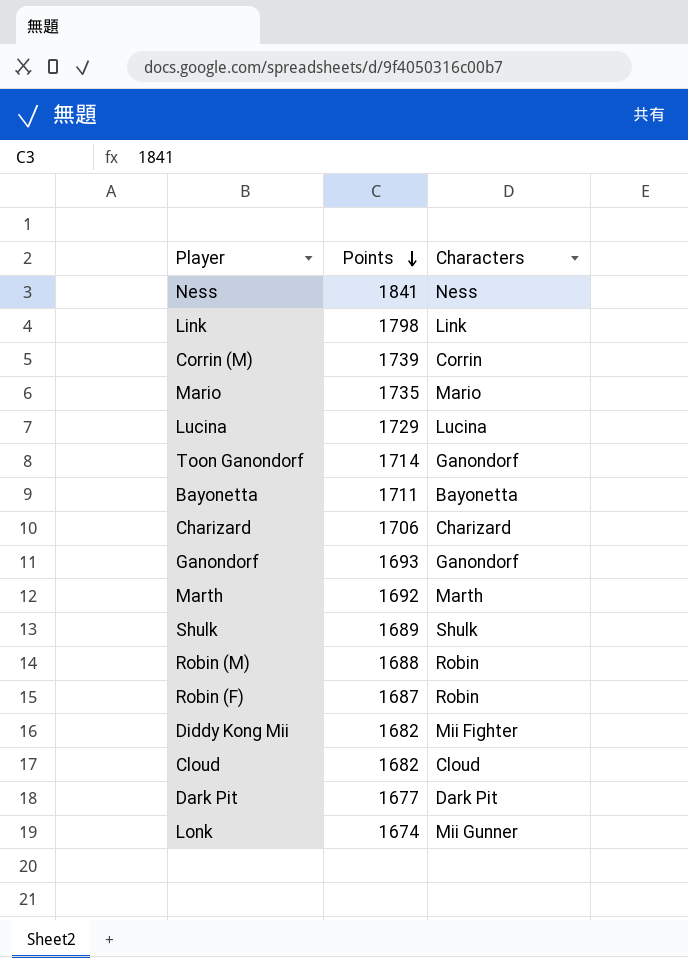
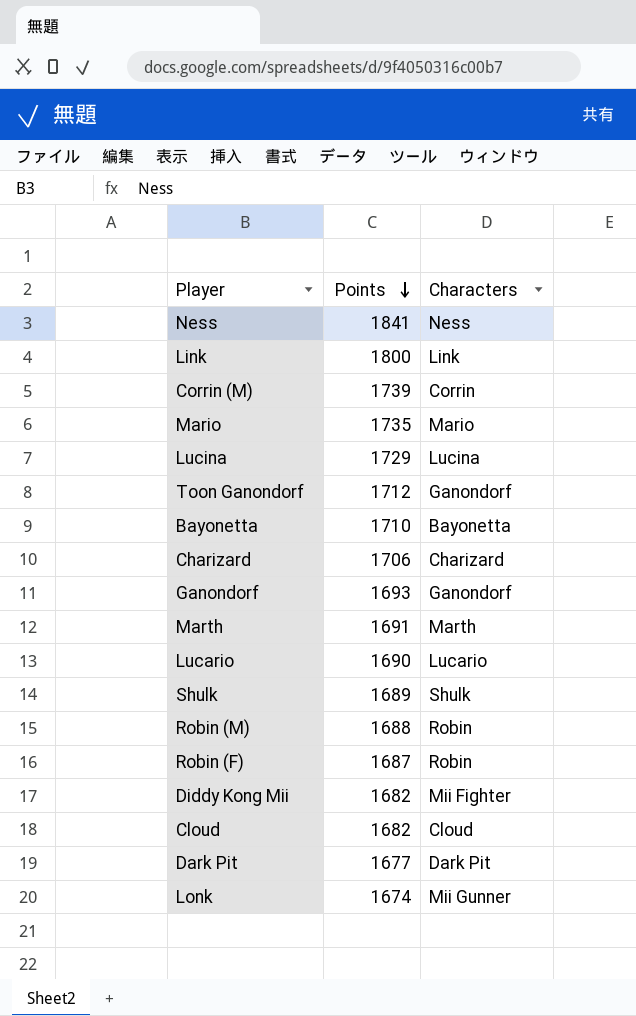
Link | Points: 1798 -> 1800
Toon Ganondorf | Points: 1714 -> 1712
Bayonetta | Points: 1711 -> 1710
Marth | Points: 1692 -> 1691
row Lucario: none -> 1690 | Lucario

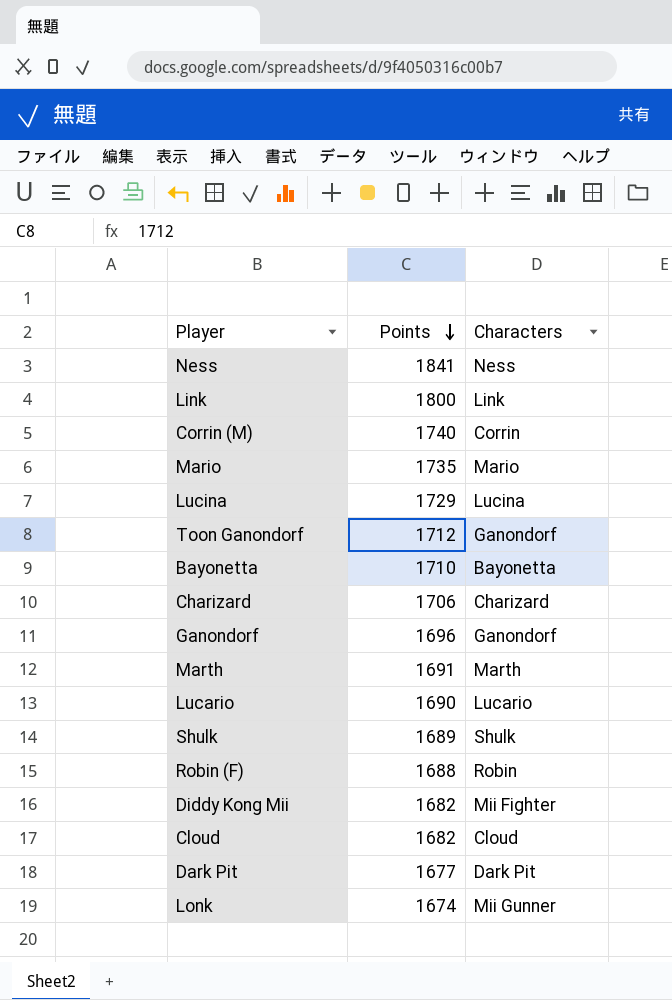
row Robin (M): 1688 | Robin -> none
Corrin (M) | Points: 1739 -> 1740
Ganondorf | Points: 1693 -> 1696
Robin (F) | Points: 1687 -> 1688

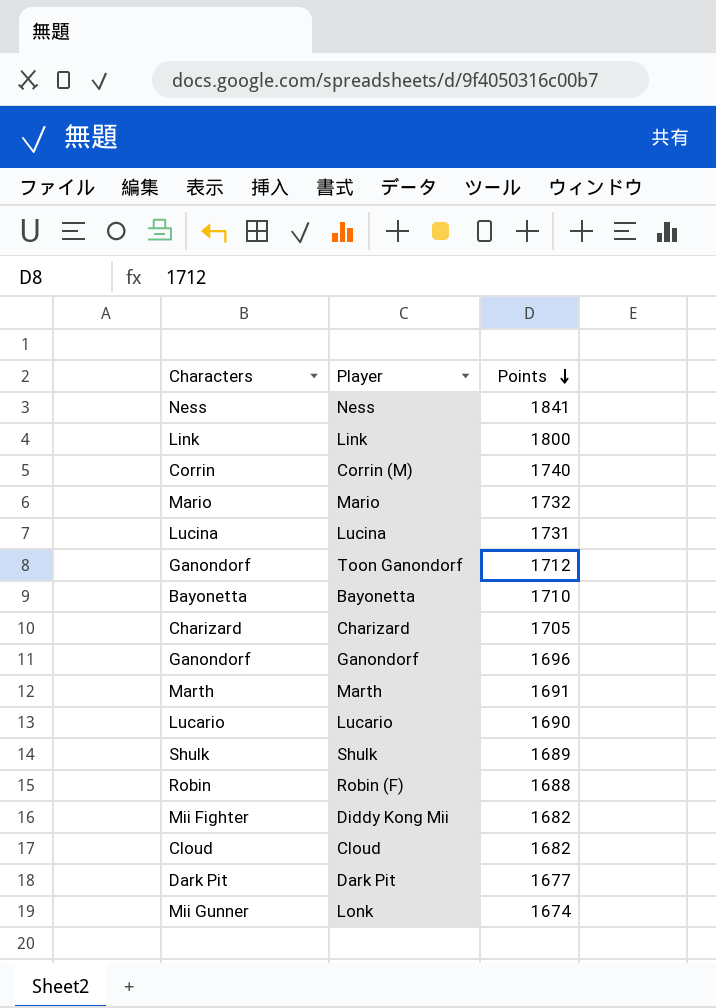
column Characters | position: 3 -> 1
Mario | Points: 1735 -> 1732
Lucina | Points: 1729 -> 1731
Charizard | Points: 1706 -> 1705

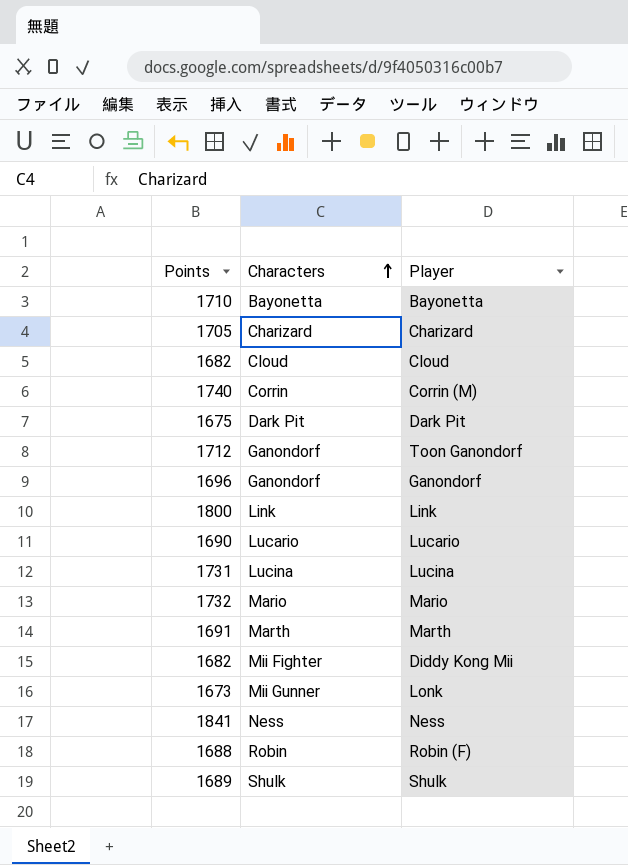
row order: Points descending -> Characters ascending
column Points | position: 3 -> 1
Dark Pit | Points: 1677 -> 1675
Lonk | Points: 1674 -> 1673

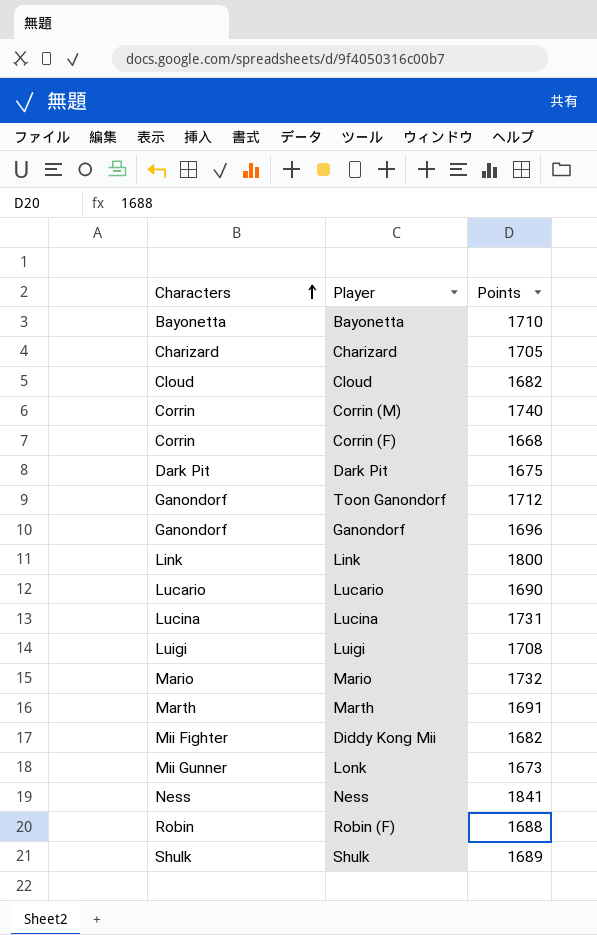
column Points | position: 1 -> 3
row Corrin (F): none -> Corrin | 1668
row Luigi: none -> Luigi | 1708

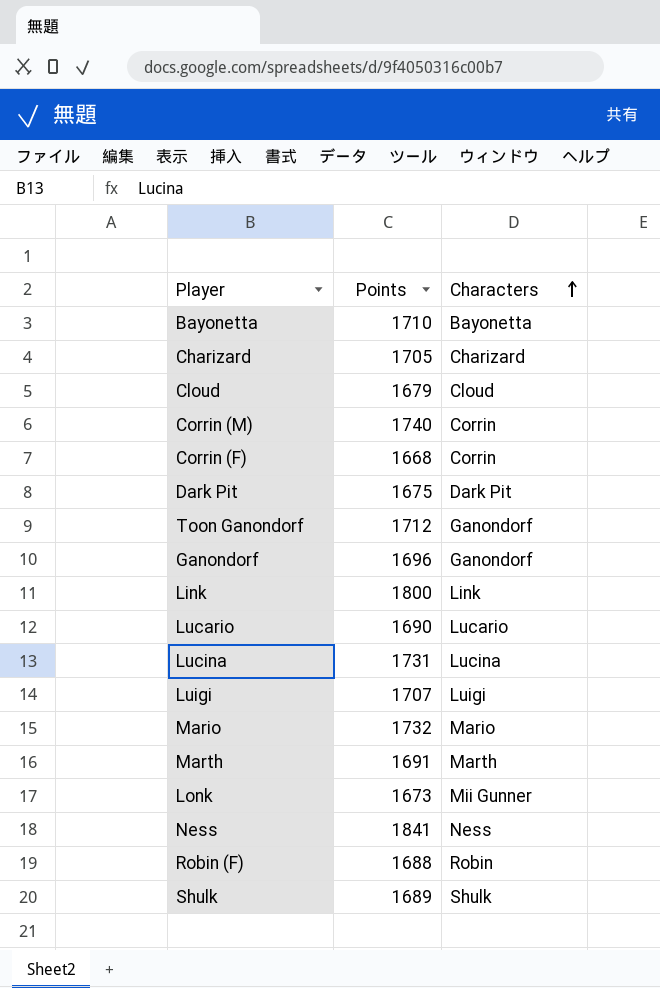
column Characters | position: 1 -> 3
row Diddy Kong Mii: Mii Fighter | 1682 -> none
Cloud | Points: 1682 -> 1679
Luigi | Points: 1708 -> 1707

